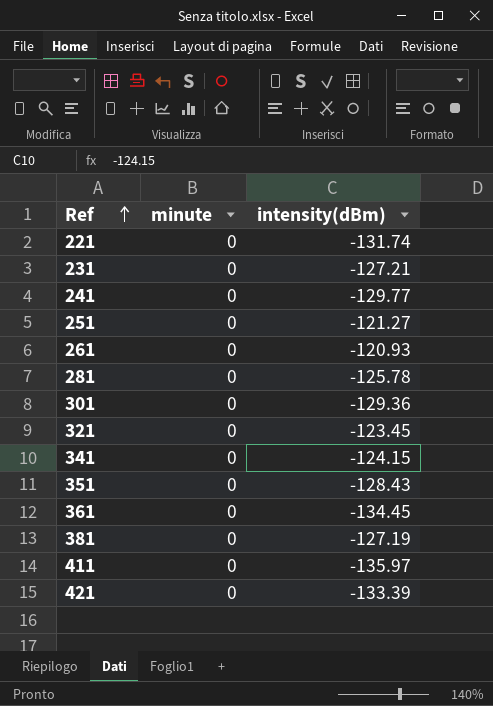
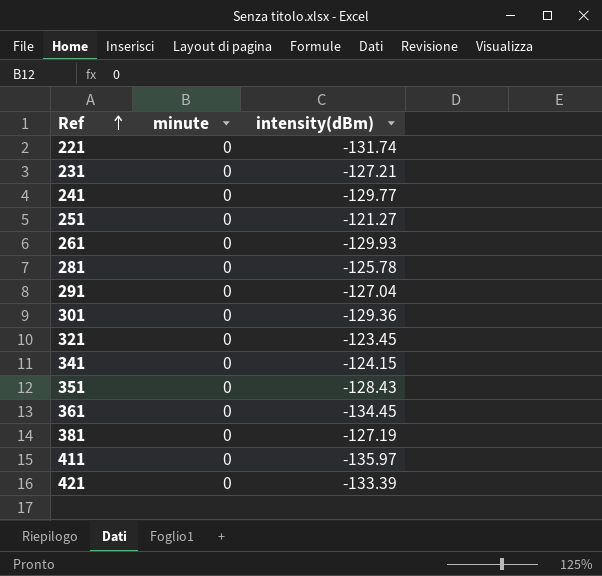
261 | intensity(dBm): -120.93 -> -129.93
row 291: none -> 0 | -127.04

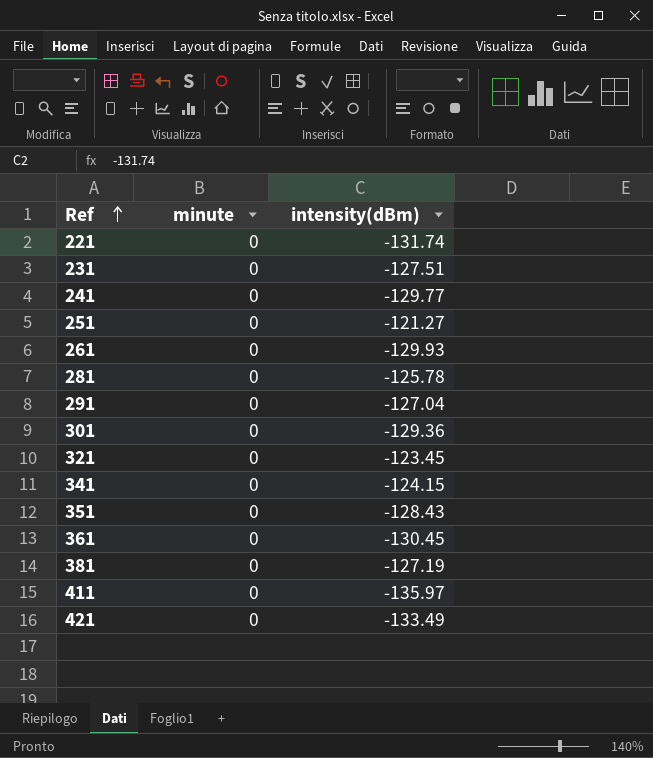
231 | intensity(dBm): -127.21 -> -127.51
361 | intensity(dBm): -134.45 -> -130.45
421 | intensity(dBm): -133.39 -> -133.49

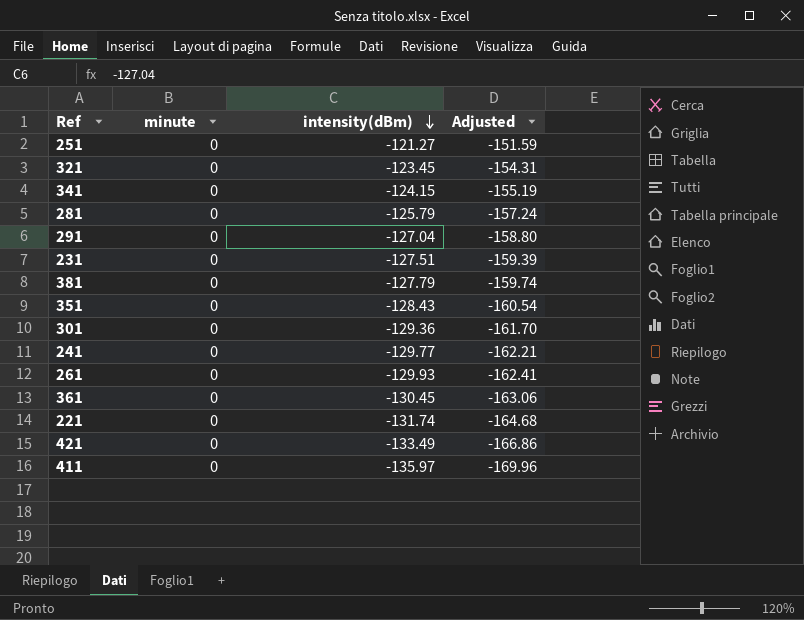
row order: Ref ascending -> intensity(dBm) descending
column Adjusted | formula: none -> [intensity(dBm)] * 1.25
281 | intensity(dBm): -125.78 -> -125.79
381 | intensity(dBm): -127.19 -> -127.79

